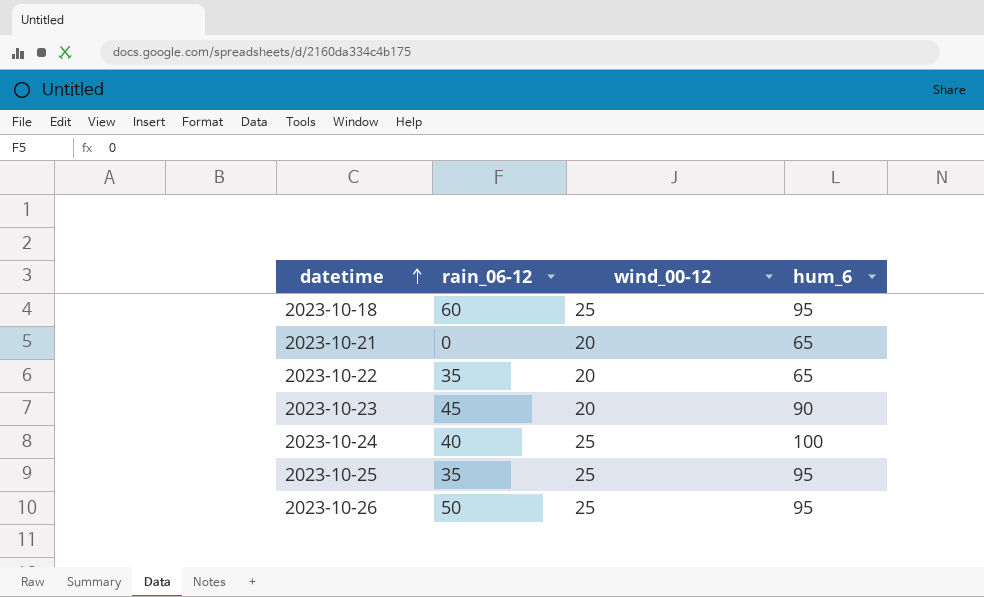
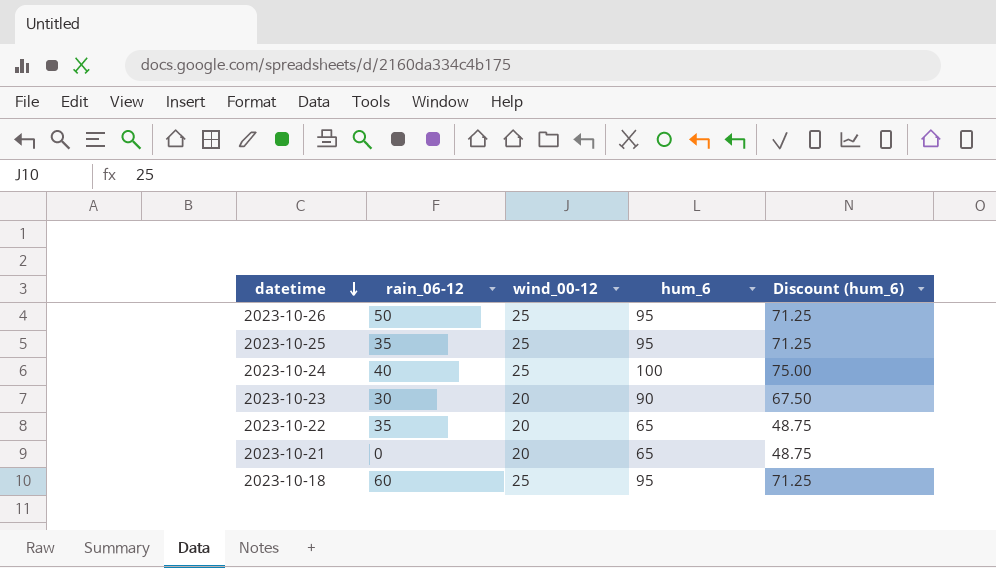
row order: datetime ascending -> datetime descending
column Discount (hum_6) | formula: none -> [hum_6] * 0.75
2023-10-23 | rain_06-12: 45 -> 30

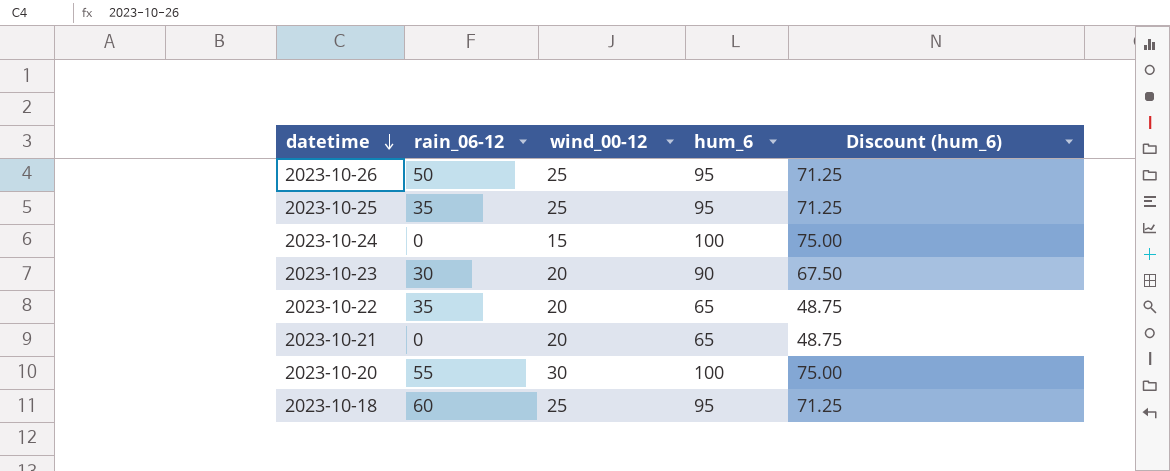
2023-10-24 | rain_06-12: 40 -> 0
2023-10-24 | wind_00-12: 25 -> 15
row 2023-10-20: none -> 55 | 30 | 100 | 75.00

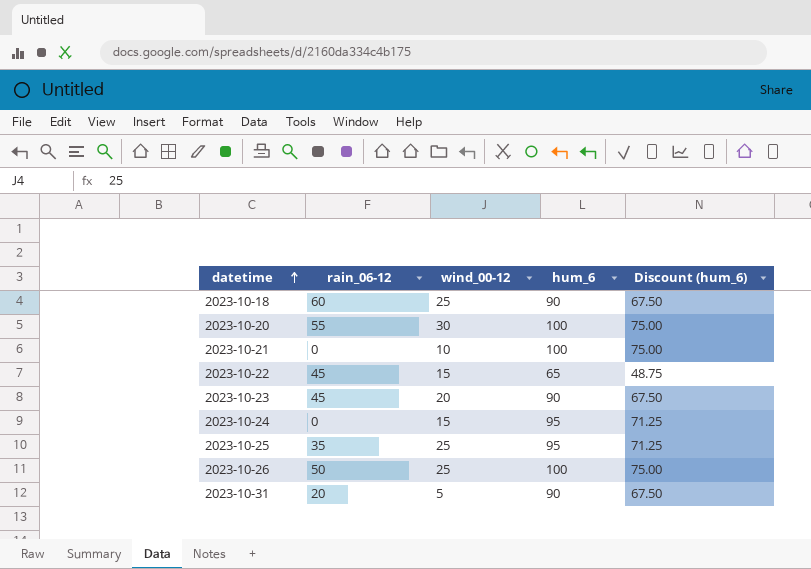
row order: datetime descending -> datetime ascending
2023-10-18 | hum_6: 95 -> 90
2023-10-18 | Discount (hum_6): 71.25 -> 67.50
2023-10-21 | wind_00-12: 20 -> 10
2023-10-21 | hum_6: 65 -> 100
2023-10-21 | Discount (hum_6): 48.75 -> 75.00
2023-10-22 | rain_06-12: 35 -> 45
2023-10-22 | wind_00-12: 20 -> 15
2023-10-23 | rain_06-12: 30 -> 45
2023-10-24 | hum_6: 100 -> 95
2023-10-24 | Discount (hum_6): 75.00 -> 71.25
2023-10-26 | hum_6: 95 -> 100
2023-10-26 | Discount (hum_6): 71.25 -> 75.00
row 2023-10-31: none -> 20 | 5 | 90 | 67.50

